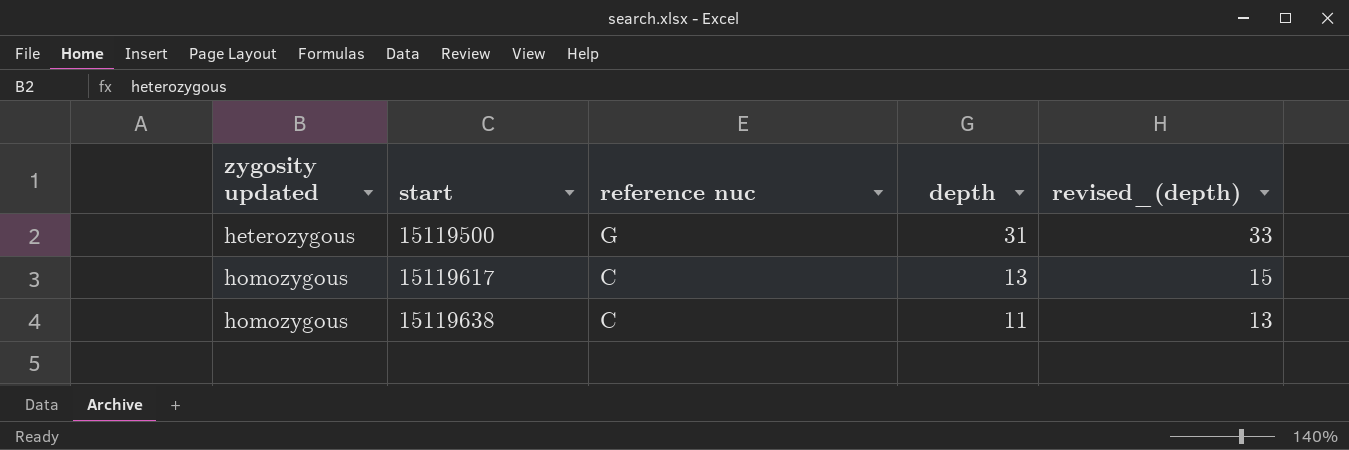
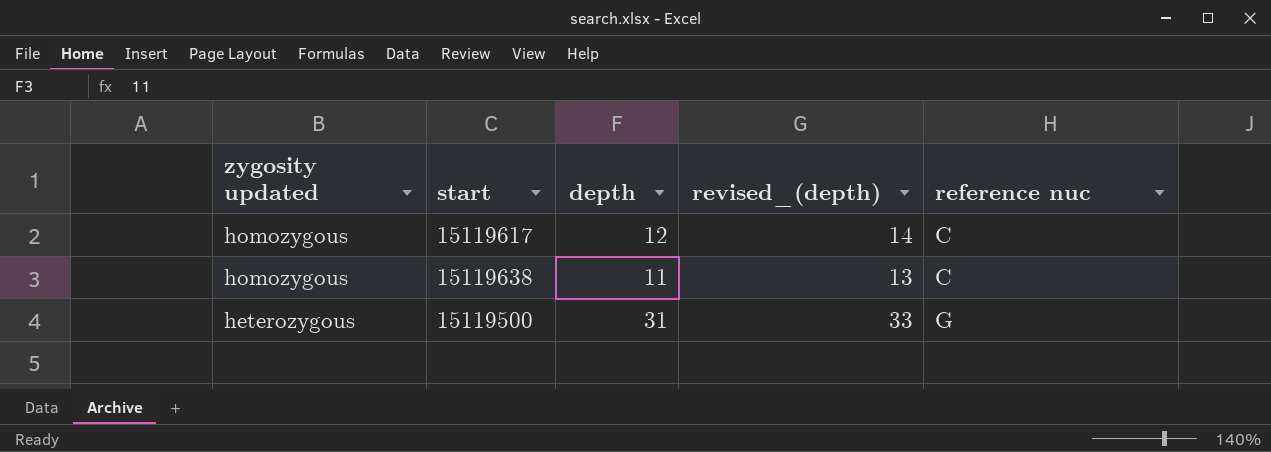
row order: zygosity updated ascending -> zygosity updated descending
column reference nuc | position: 3 -> 5
15119617 | depth: 13 -> 12
15119617 | revised_(depth): 15 -> 14

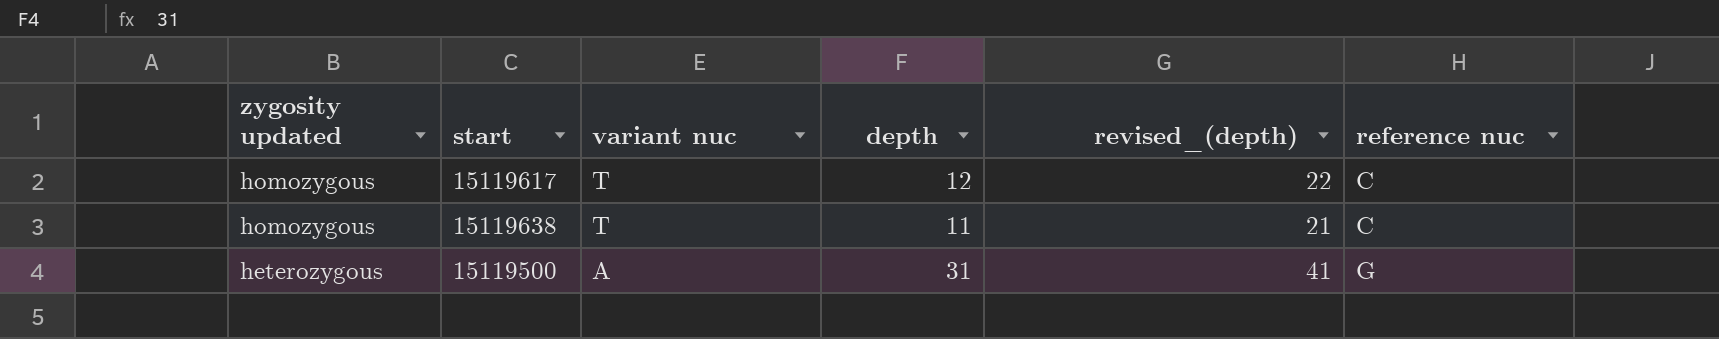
column variant nuc | position: none -> 3
column revised_(depth) | formula: [depth] + 2 -> [depth] + 10

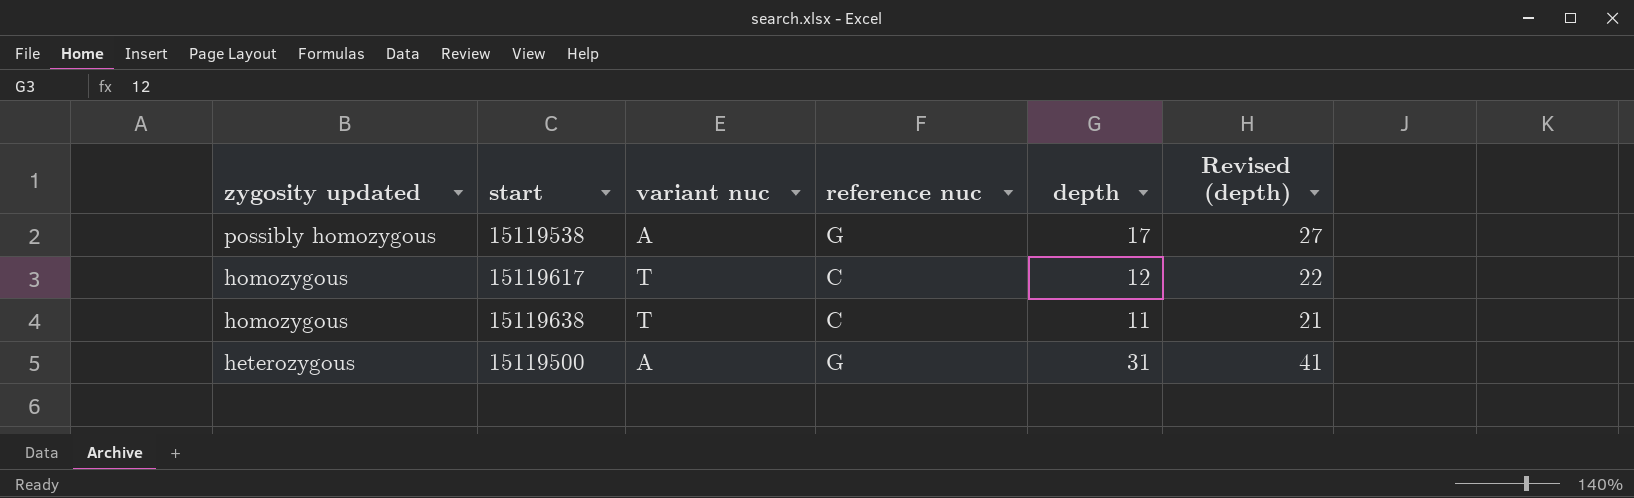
column reference nuc | position: 6 -> 4
column name: revised_(depth) -> Revised (depth)
row 15119538: none -> possibly homozygous | A | G | 17 | 27

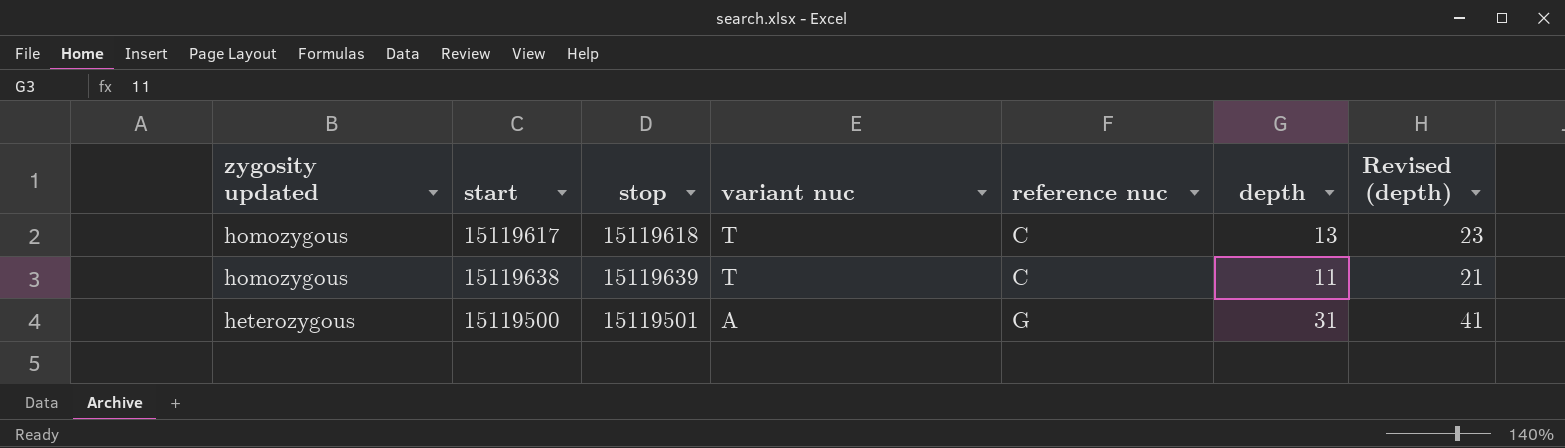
column stop | position: none -> 3
row 15119538: possibly homozygous | A | G | 17 | 27 -> none
15119617 | depth: 12 -> 13
15119617 | Revised (depth): 22 -> 23

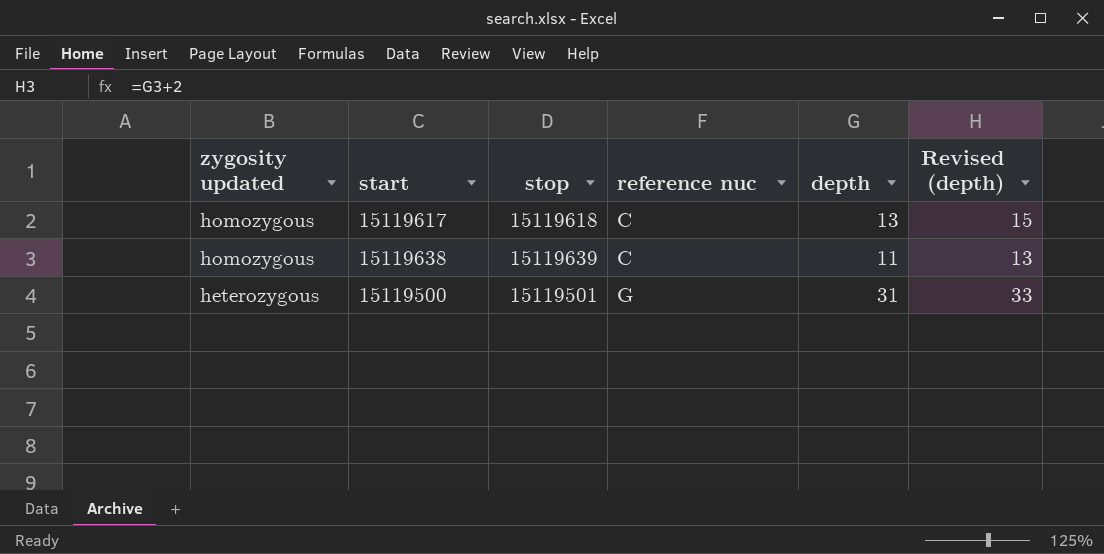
column variant nuc | position: 4 -> none
column Revised (depth) | formula: [depth] + 10 -> [depth] + 2

